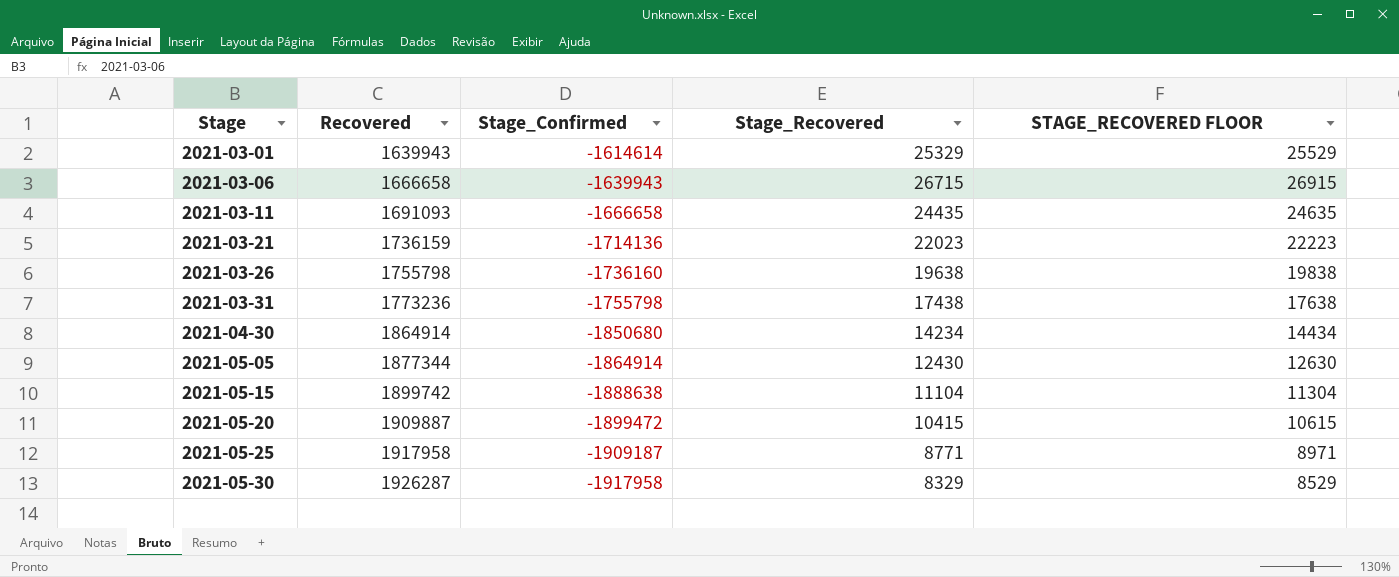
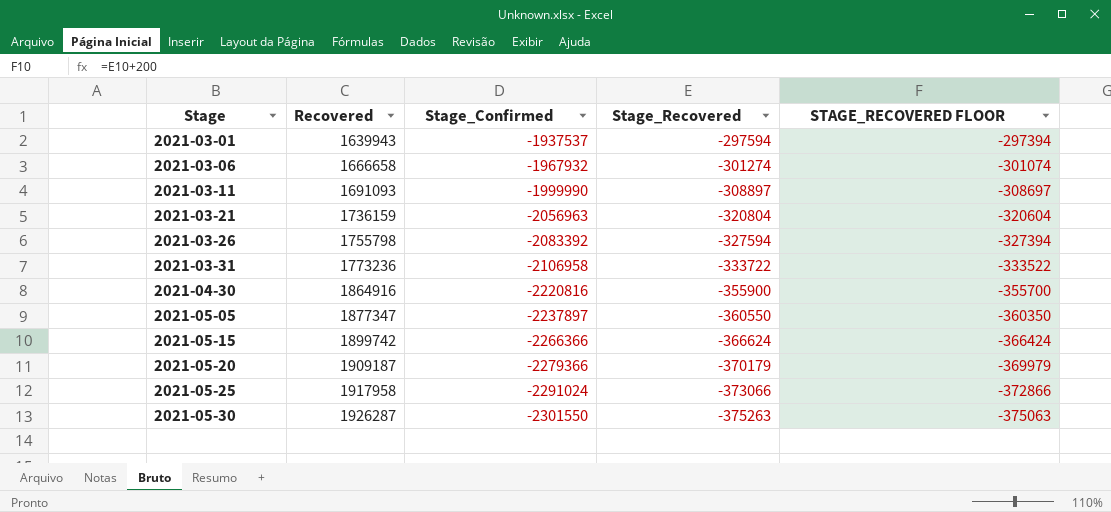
2021-03-01 | Stage_Confirmed: -1614614 -> -1937537
2021-03-01 | Stage_Recovered: 25329 -> -297594
2021-03-01 | STAGE_RECOVERED FLOOR: 25529 -> -297394
2021-03-06 | Stage_Confirmed: -1639943 -> -1967932
2021-03-06 | Stage_Recovered: 26715 -> -301274
2021-03-06 | STAGE_RECOVERED FLOOR: 26915 -> -301074
2021-03-11 | Stage_Confirmed: -1666658 -> -1999990
2021-03-11 | Stage_Recovered: 24435 -> -308897
2021-03-11 | STAGE_RECOVERED FLOOR: 24635 -> -308697
2021-03-21 | Stage_Confirmed: -1714136 -> -2056963
2021-03-21 | Stage_Recovered: 22023 -> -320804
2021-03-21 | STAGE_RECOVERED FLOOR: 22223 -> -320604
2021-03-26 | Stage_Confirmed: -1736160 -> -2083392
2021-03-26 | Stage_Recovered: 19638 -> -327594
2021-03-26 | STAGE_RECOVERED FLOOR: 19838 -> -327394
2021-03-31 | Stage_Confirmed: -1755798 -> -2106958
2021-03-31 | Stage_Recovered: 17438 -> -333722
2021-03-31 | STAGE_RECOVERED FLOOR: 17638 -> -333522
2021-04-30 | Recovered: 1864914 -> 1864916
2021-04-30 | Stage_Confirmed: -1850680 -> -2220816
2021-04-30 | Stage_Recovered: 14234 -> -355900
2021-04-30 | STAGE_RECOVERED FLOOR: 14434 -> -355700
2021-05-05 | Recovered: 1877344 -> 1877347
2021-05-05 | Stage_Confirmed: -1864914 -> -2237897
2021-05-05 | Stage_Recovered: 12430 -> -360550
2021-05-05 | STAGE_RECOVERED FLOOR: 12630 -> -360350
2021-05-15 | Stage_Confirmed: -1888638 -> -2266366
2021-05-15 | Stage_Recovered: 11104 -> -366624
2021-05-15 | STAGE_RECOVERED FLOOR: 11304 -> -366424
2021-05-20 | Recovered: 1909887 -> 1909187
2021-05-20 | Stage_Confirmed: -1899472 -> -2279366
2021-05-20 | Stage_Recovered: 10415 -> -370179
2021-05-20 | STAGE_RECOVERED FLOOR: 10615 -> -369979
2021-05-25 | Stage_Confirmed: -1909187 -> -2291024
2021-05-25 | Stage_Recovered: 8771 -> -373066
2021-05-25 | STAGE_RECOVERED FLOOR: 8971 -> -372866
2021-05-30 | Stage_Confirmed: -1917958 -> -2301550
2021-05-30 | Stage_Recovered: 8329 -> -375263
2021-05-30 | STAGE_RECOVERED FLOOR: 8529 -> -375063

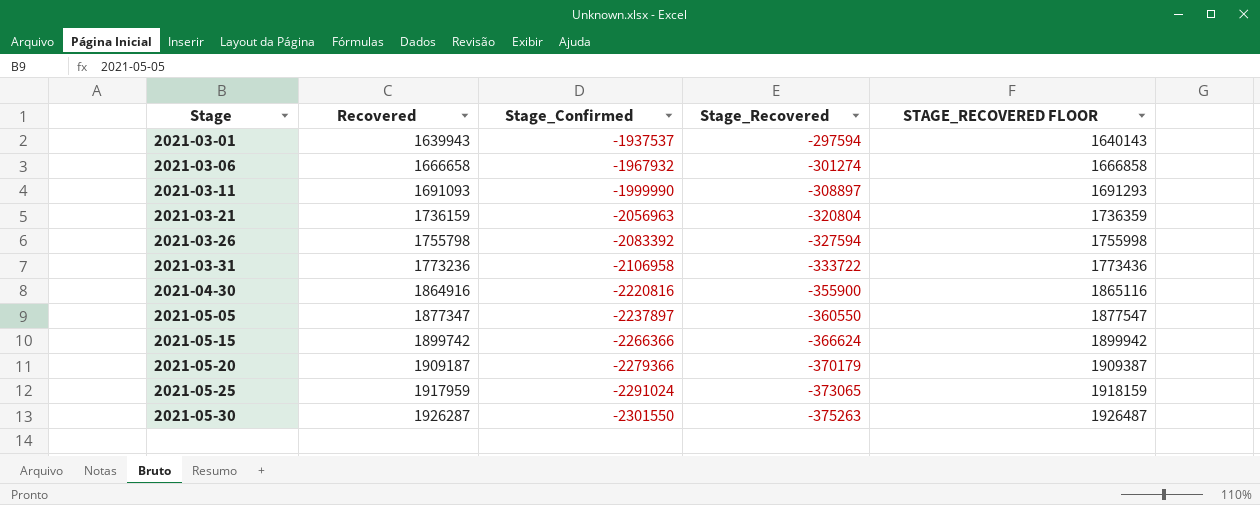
column STAGE_RECOVERED FLOOR | formula: [Stage_Recovered] + 200 -> [Recovered] + 200
2021-05-25 | Recovered: 1917958 -> 1917959
2021-05-25 | Stage_Recovered: -373066 -> -373065

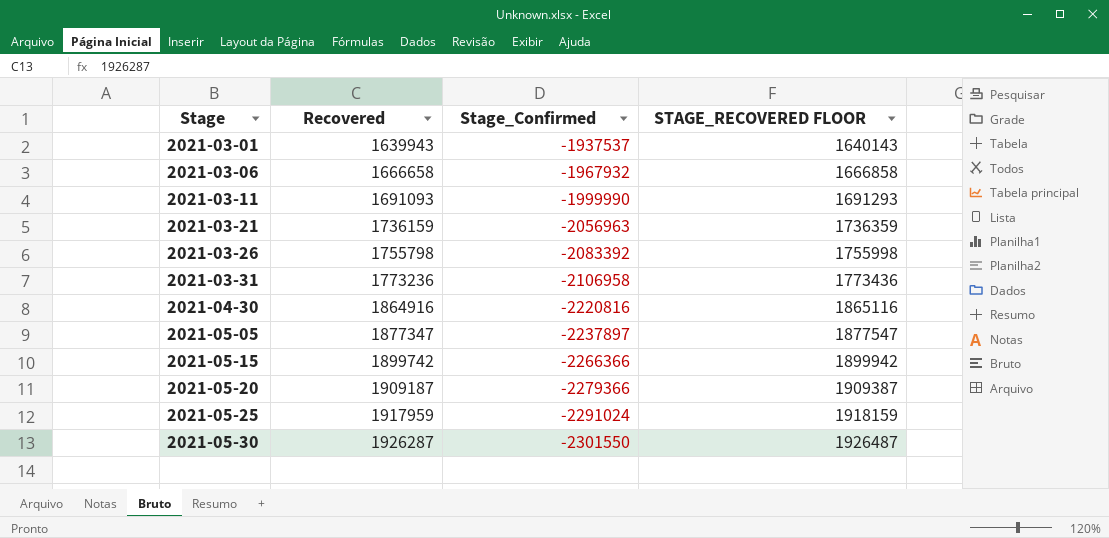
column Stage_Recovered | formula: [Recovered] + [Stage_Confirmed] -> none

